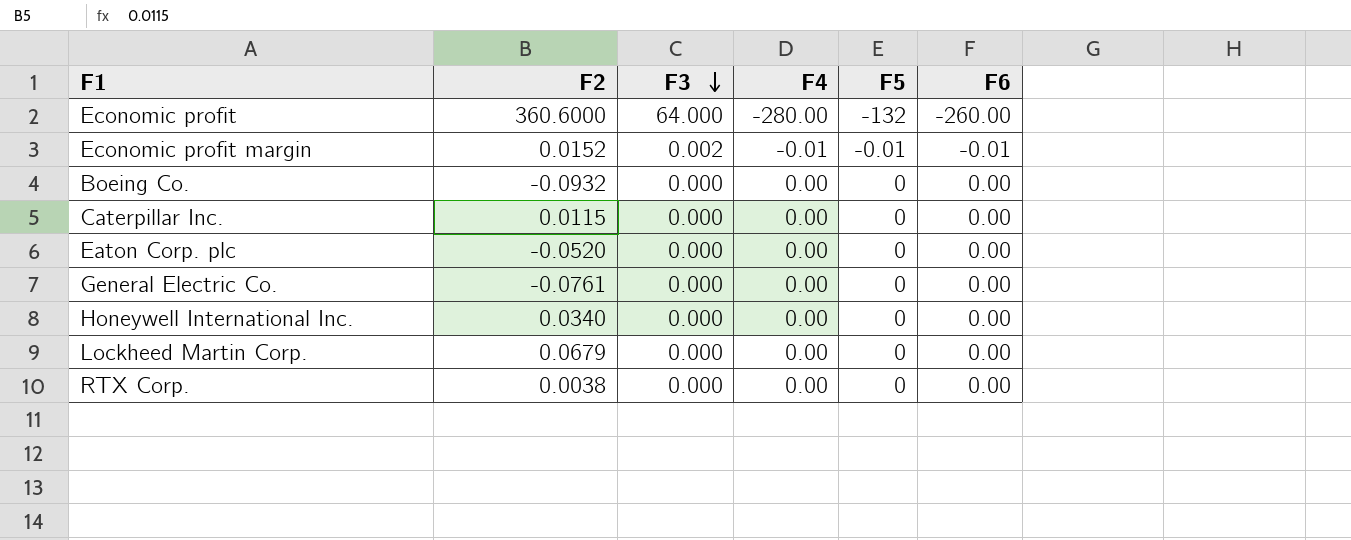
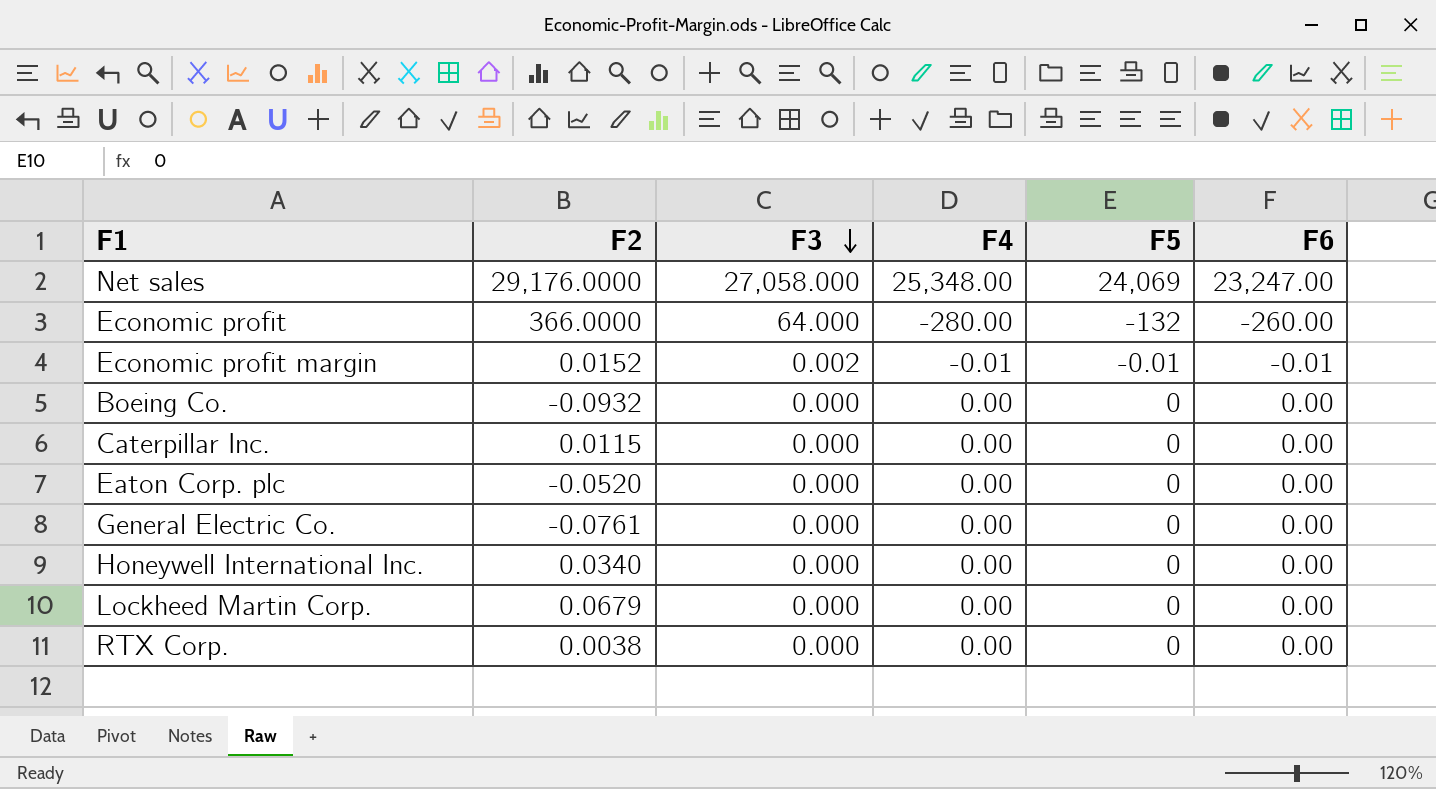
row Net sales: none -> 29,176.0000 | 27,058.000 | 25,348.00 | 24,069 | 23,247.00
Economic profit | F2: 360.6000 -> 366.0000

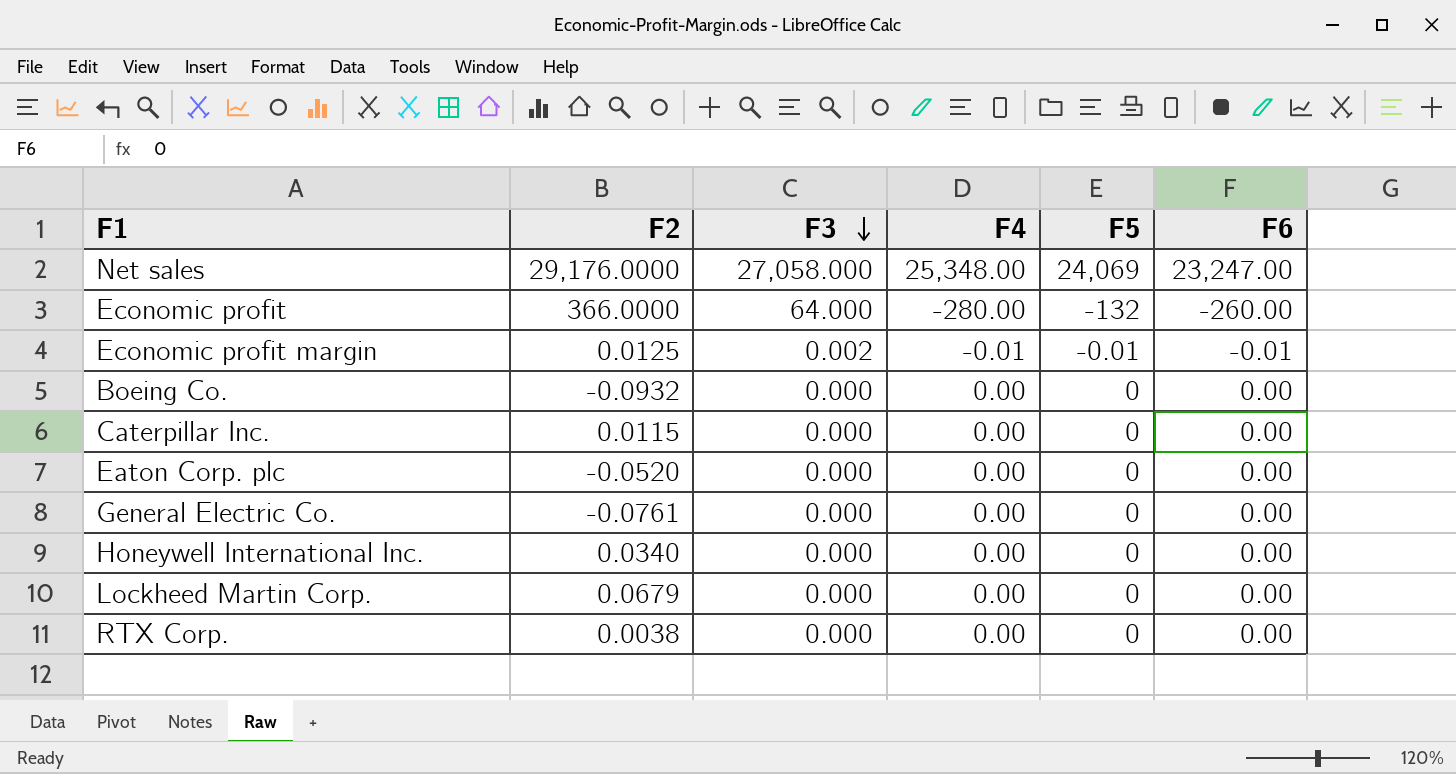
Economic profit margin | F2: 0.0152 -> 0.0125

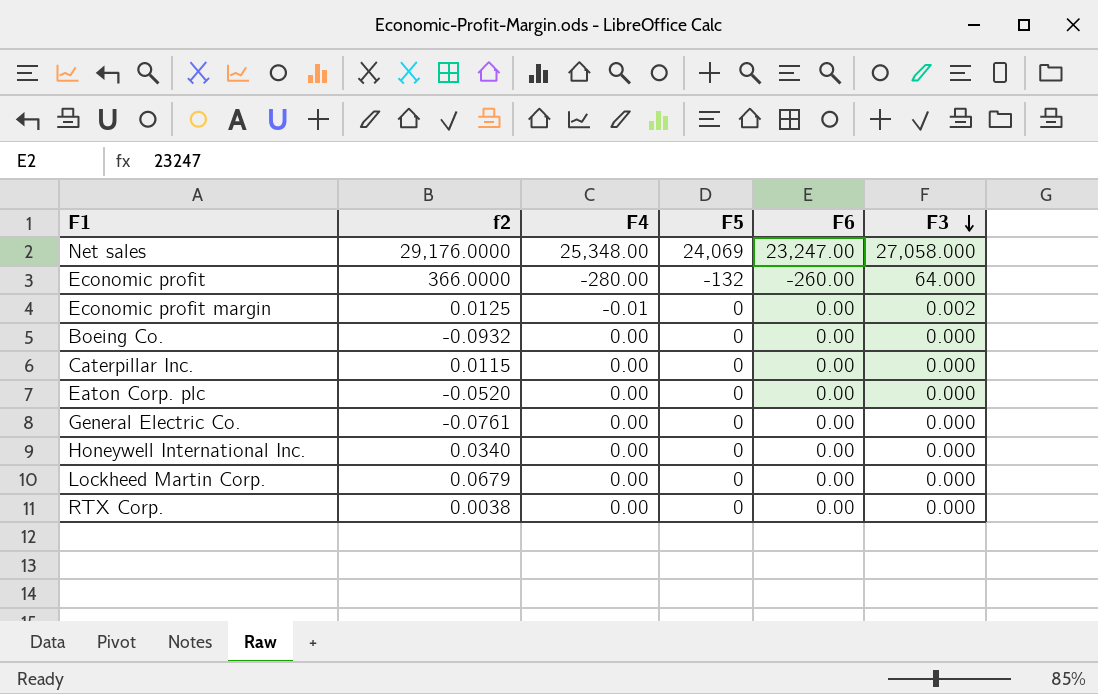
column name: F2 -> f2
column F3 | position: 3 -> 6
Economic profit margin | F5: -0.01 -> 0
Economic profit margin | F6: -0.01 -> 0.00

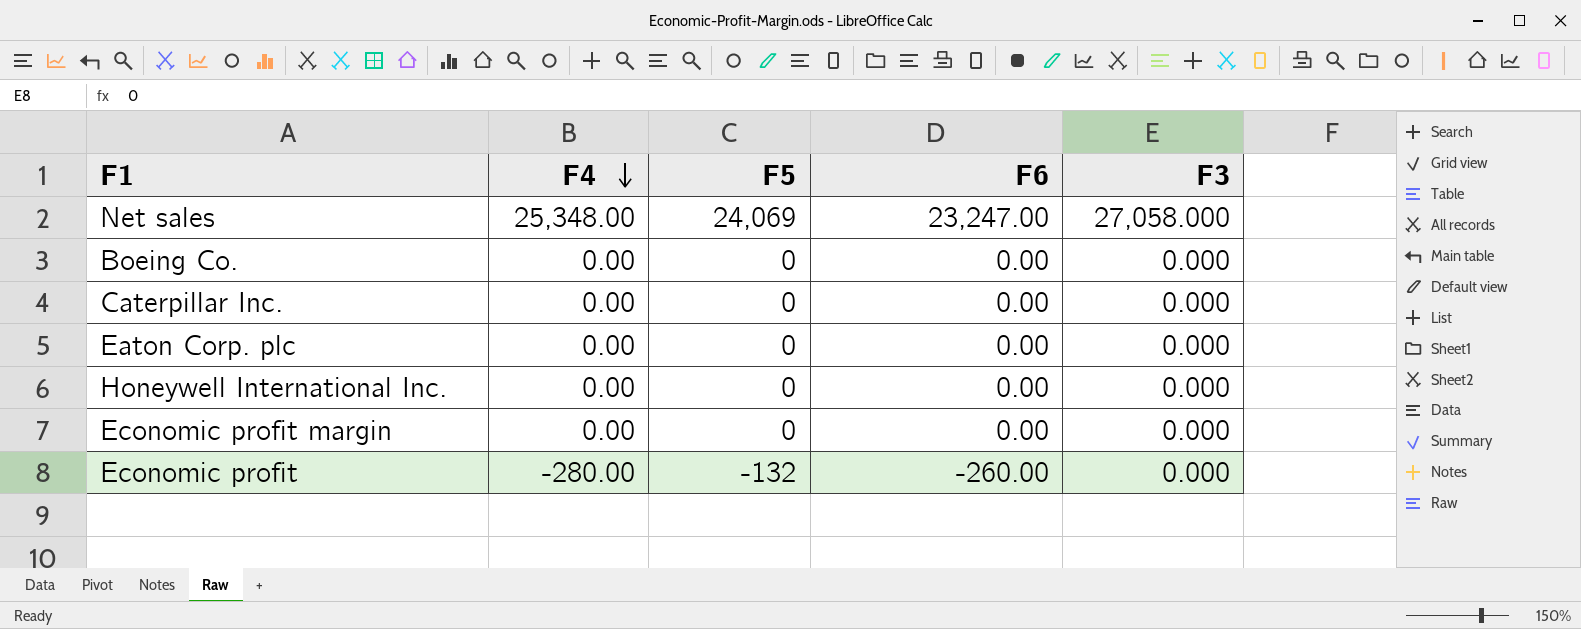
row order: F3 descending -> F4 descending
column f2 | position: 2 -> none
row General Electric Co.: -0.0761 | 0.00 | 0 | 0.00 | 0.000 -> none
row Lockheed Martin Corp.: 0.0679 | 0.00 | 0 | 0.00 | 0.000 -> none
row RTX Corp.: 0.0038 | 0.00 | 0 | 0.00 | 0.000 -> none
Economic profit margin | F4: -0.01 -> 0.00
Economic profit margin | F3: 0.002 -> 0.000
Economic profit | F3: 64.000 -> 0.000

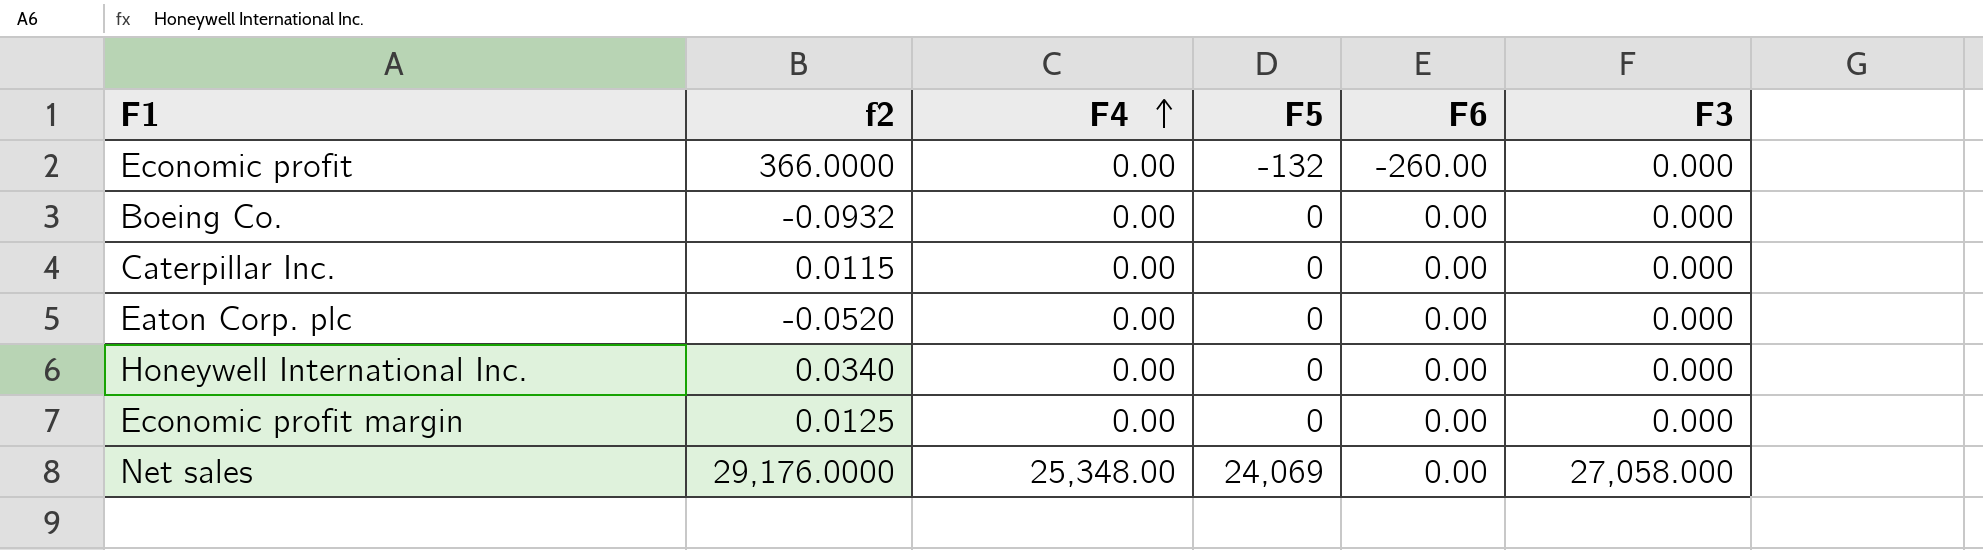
row order: F4 descending -> F4 ascending
column f2 | position: none -> 2
Economic profit | F4: -280.00 -> 0.00
Net sales | F6: 23,247.00 -> 0.00

